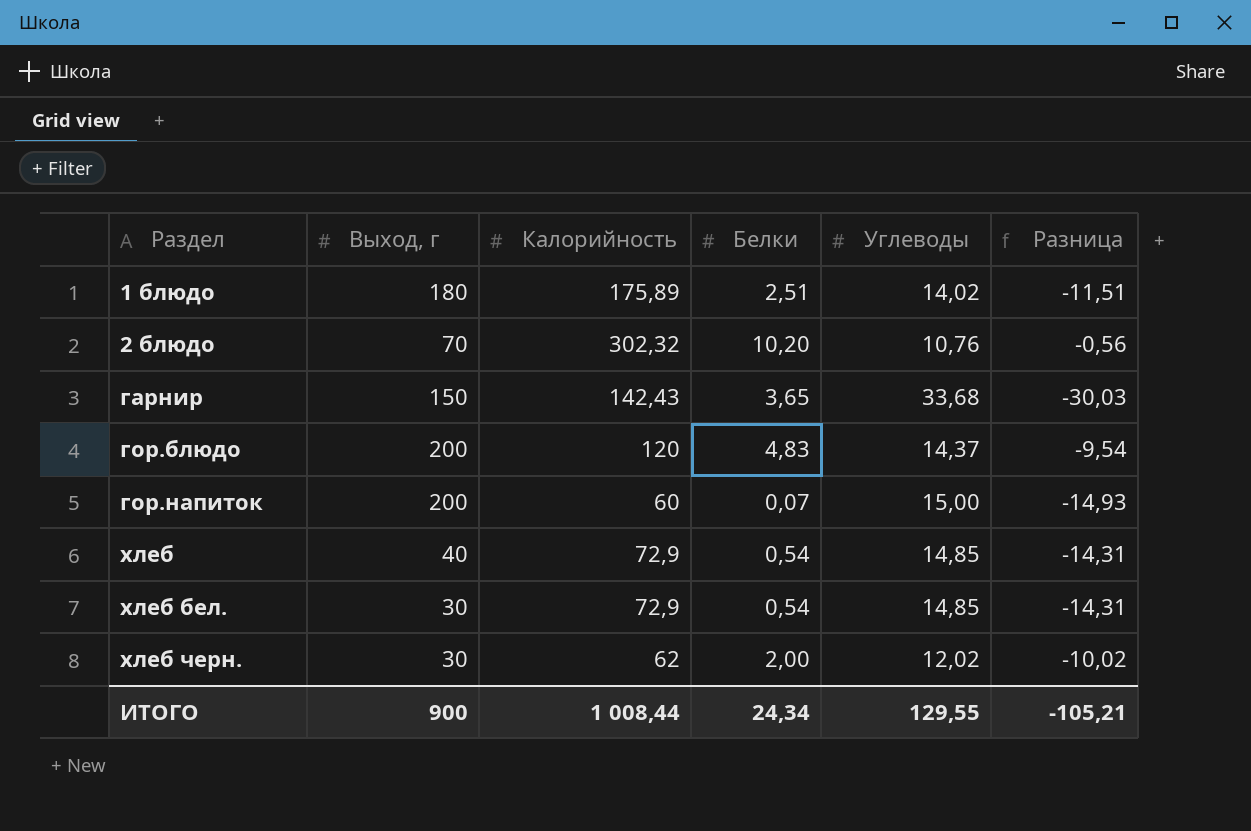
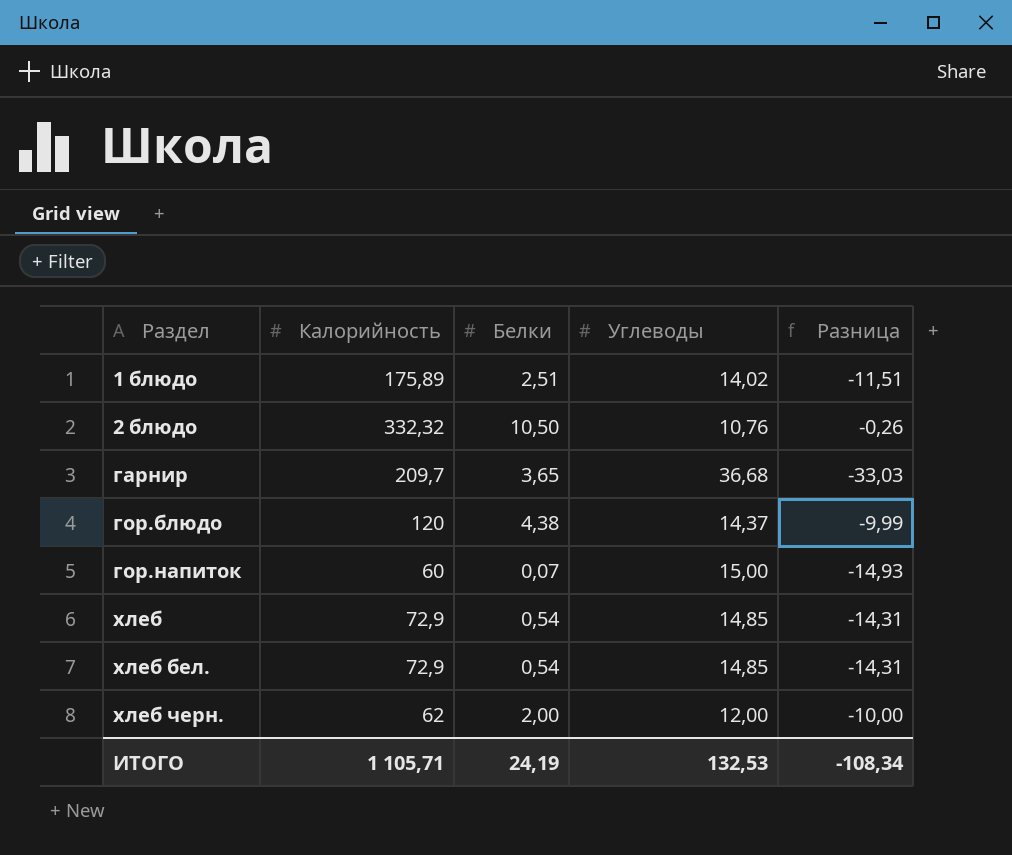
column Выход, г | position: 2 -> none
2 блюдо | Калорийность: 302,32 -> 332,32
2 блюдо | Белки: 10,20 -> 10,50
2 блюдо | Разница: -0,56 -> -0,26
гарнир | Калорийность: 142,43 -> 209,7
гарнир | Углеводы: 33,68 -> 36,68
гарнир | Разница: -30,03 -> -33,03
гор.блюдо | Белки: 4,83 -> 4,38
гор.блюдо | Разница: -9,54 -> -9,99
хлеб черн. | Углеводы: 12,02 -> 12,00
хлеб черн. | Разница: -10,02 -> -10,00
ИТОГО | Калорийность: 1 008,44 -> 1 105,71
ИТОГО | Белки: 24,34 -> 24,19
ИТОГО | Углеводы: 129,55 -> 132,53
ИТОГО | Разница: -105,21 -> -108,34

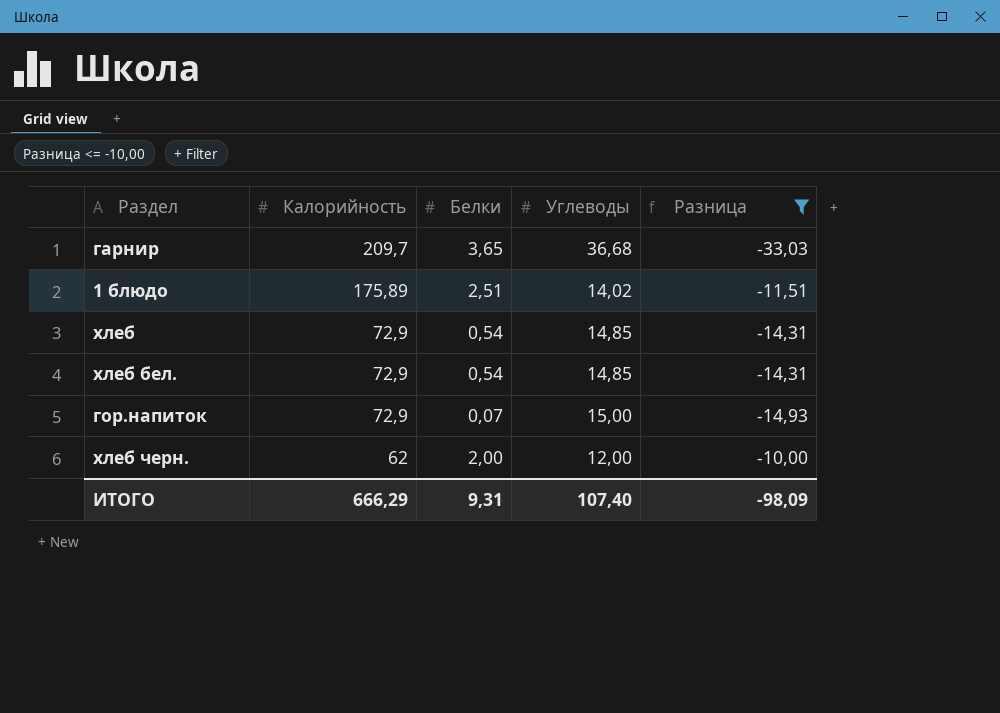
filter: none -> Разница <= -10,00
row order: Раздел ascending -> Калорийность descending
гор.напиток | Калорийность: 60 -> 72,9
ИТОГО | Калорийность: 1 105,71 -> 666,29
ИТОГО | Белки: 24,19 -> 9,31
ИТОГО | Углеводы: 132,53 -> 107,40
ИТОГО | Разница: -108,34 -> -98,09

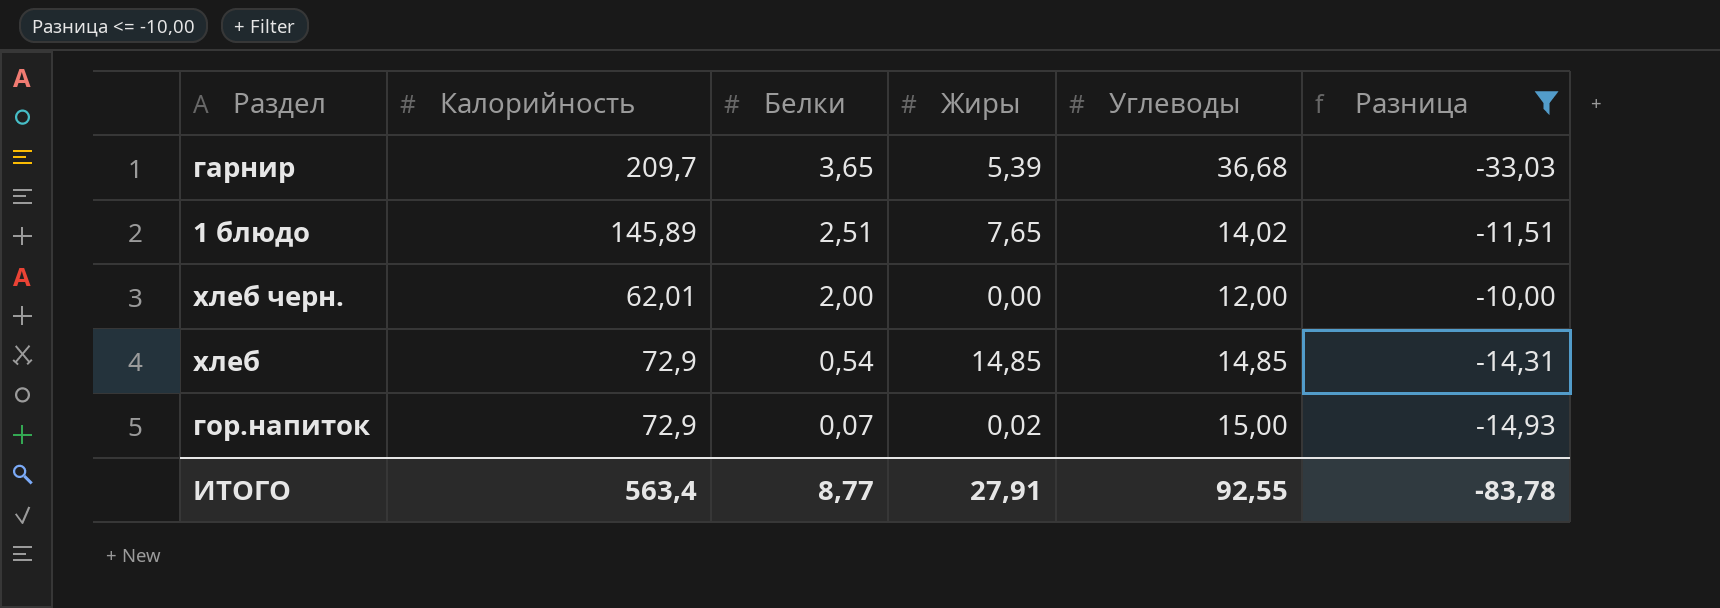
row order: Калорийность descending -> Белки descending
column Жиры | position: none -> 4
row хлеб бел.: 72,9 | 0,54 | 14,85 | -14,31 -> none
1 блюдо | Калорийность: 175,89 -> 145,89
хлеб черн. | Калорийность: 62 -> 62,01
ИТОГО | Калорийность: 666,29 -> 563,4
ИТОГО | Белки: 9,31 -> 8,77
ИТОГО | Углеводы: 107,40 -> 92,55
ИТОГО | Разница: -98,09 -> -83,78

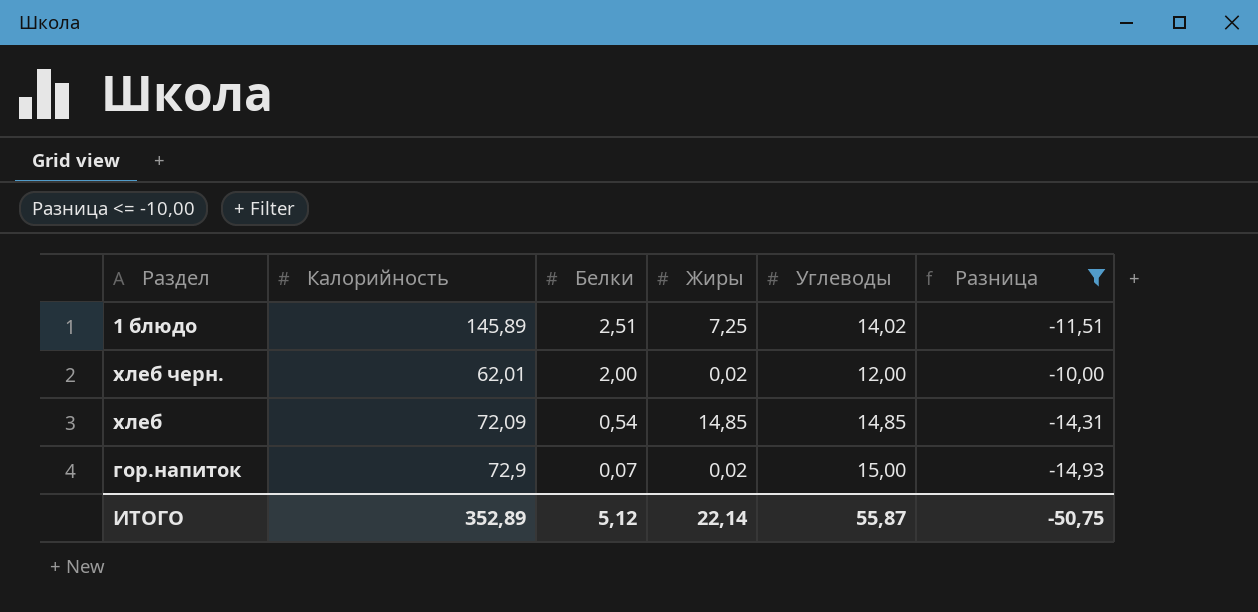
row гарнир: 209,7 | 3,65 | 5,39 | 36,68 | -33,03 -> none
1 блюдо | Жиры: 7,65 -> 7,25
хлеб черн. | Жиры: 0,00 -> 0,02
хлеб | Калорийность: 72,9 -> 72,09
ИТОГО | Калорийность: 563,4 -> 352,89
ИТОГО | Белки: 8,77 -> 5,12
ИТОГО | Жиры: 27,91 -> 22,14
ИТОГО | Углеводы: 92,55 -> 55,87
ИТОГО | Разница: -83,78 -> -50,75

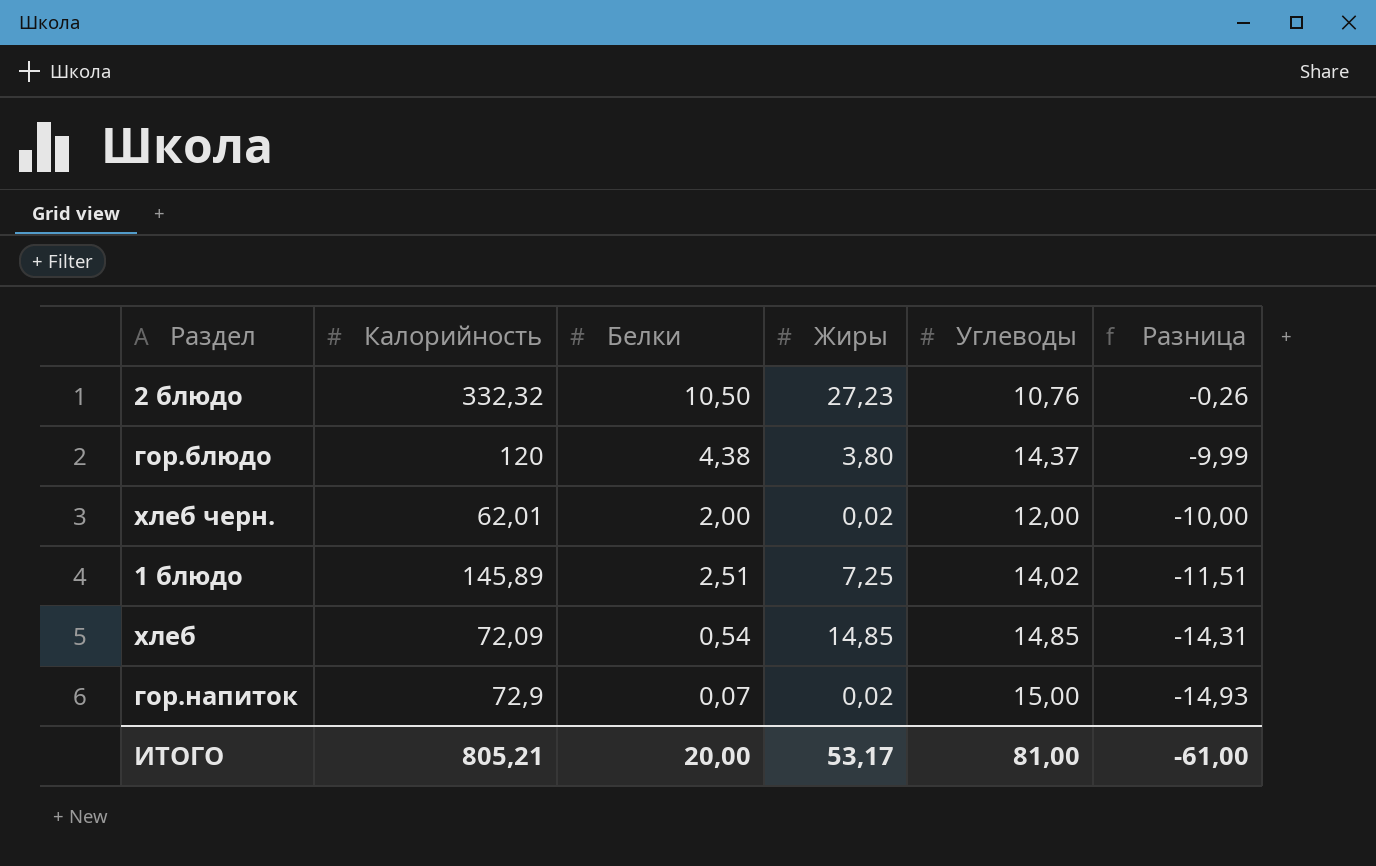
filter: Разница <= -10,00 -> none
row order: Белки descending -> Разница descending
ИТОГО | Калорийность: 352,89 -> 805,21
ИТОГО | Белки: 5,12 -> 20,00
ИТОГО | Жиры: 22,14 -> 53,17
ИТОГО | Углеводы: 55,87 -> 81,00
ИТОГО | Разница: -50,75 -> -61,00

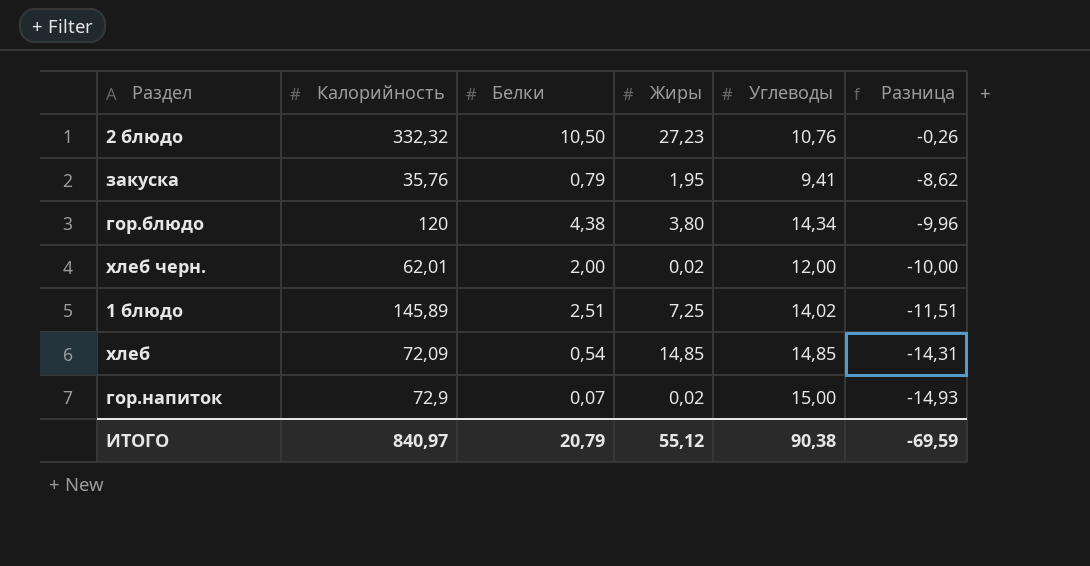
row закуска: none -> 35,76 | 0,79 | 1,95 | 9,41 | -8,62
гор.блюдо | Углеводы: 14,37 -> 14,34
гор.блюдо | Разница: -9,99 -> -9,96
ИТОГО | Калорийность: 805,21 -> 840,97
ИТОГО | Белки: 20,00 -> 20,79
ИТОГО | Жиры: 53,17 -> 55,12
ИТОГО | Углеводы: 81,00 -> 90,38
ИТОГО | Разница: -61,00 -> -69,59

